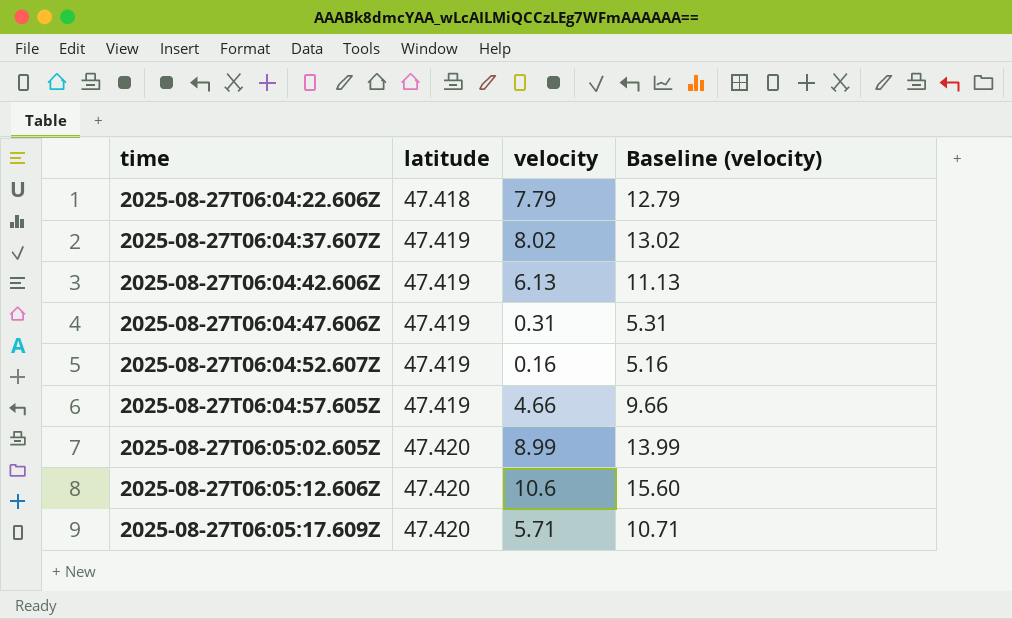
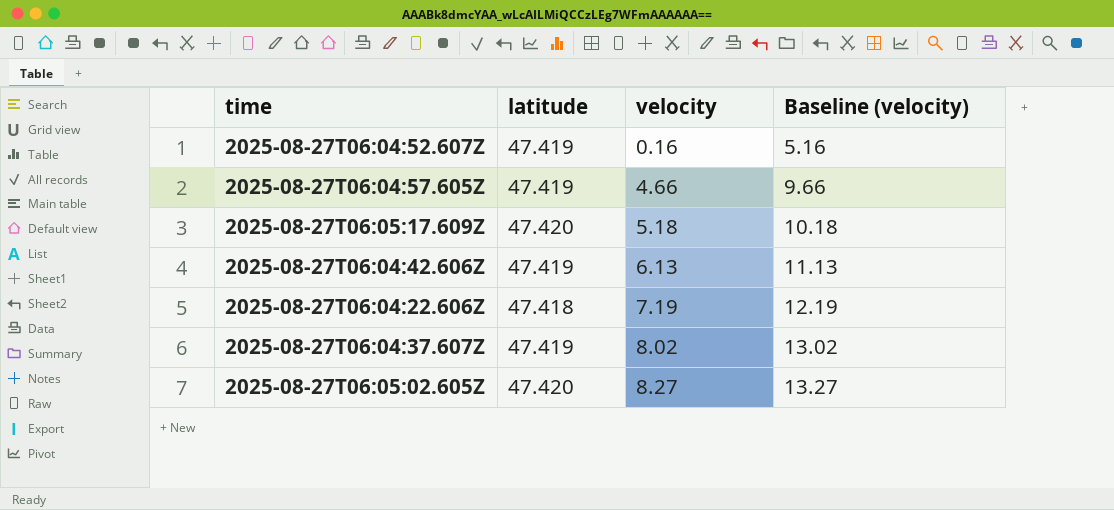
row order: time ascending -> velocity ascending
row 2025-08-27T06:04:47.606Z: 47.419 | 0.31 | 5.31 -> none
row 2025-08-27T06:05:12.606Z: 47.420 | 10.6 | 15.60 -> none
2025-08-27T06:05:17.609Z | velocity: 5.71 -> 5.18
2025-08-27T06:05:17.609Z | Baseline (velocity): 10.71 -> 10.18
2025-08-27T06:04:22.606Z | velocity: 7.79 -> 7.19
2025-08-27T06:04:22.606Z | Baseline (velocity): 12.79 -> 12.19
2025-08-27T06:05:02.605Z | velocity: 8.99 -> 8.27
2025-08-27T06:05:02.605Z | Baseline (velocity): 13.99 -> 13.27

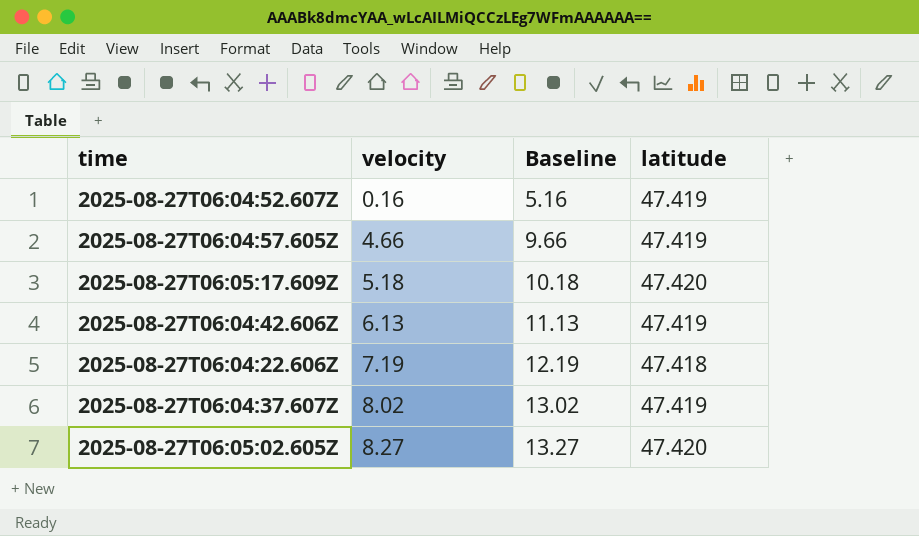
column name: Baseline (velocity) -> Baseline
column latitude | position: 2 -> 4

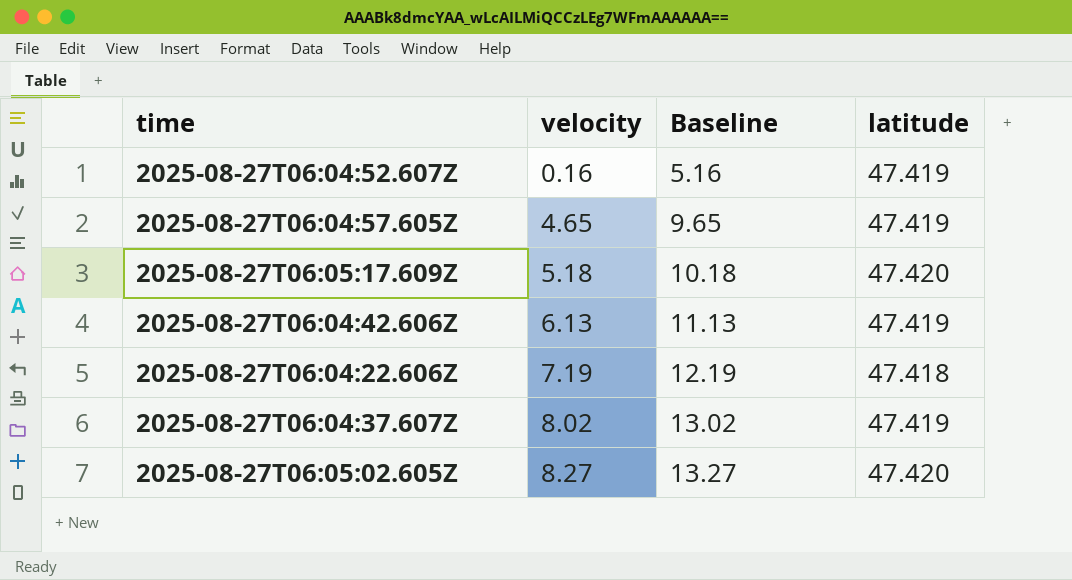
2025-08-27T06:04:57.605Z | velocity: 4.66 -> 4.65
2025-08-27T06:04:57.605Z | Baseline: 9.66 -> 9.65

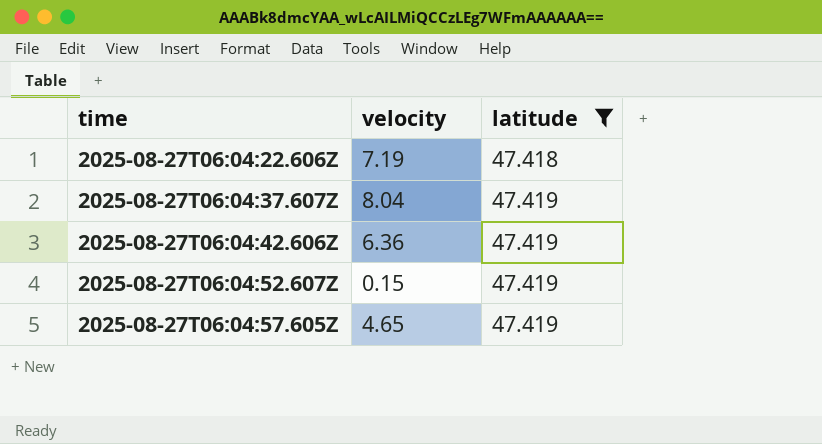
filter: none -> latitude != 47.420
row order: velocity ascending -> time ascending
column Baseline | formula: [velocity] + 5 -> none
2025-08-27T06:04:37.607Z | velocity: 8.02 -> 8.04
2025-08-27T06:04:42.606Z | velocity: 6.13 -> 6.36
2025-08-27T06:04:52.607Z | velocity: 0.16 -> 0.15

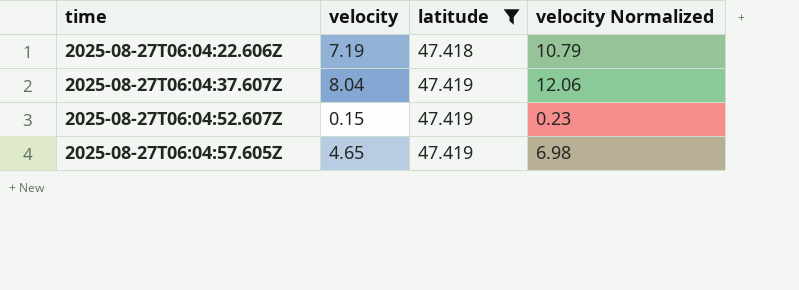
column velocity Normalized | formula: none -> [velocity] * 1.5
row 2025-08-27T06:04:42.606Z: 6.36 | 47.419 -> none

